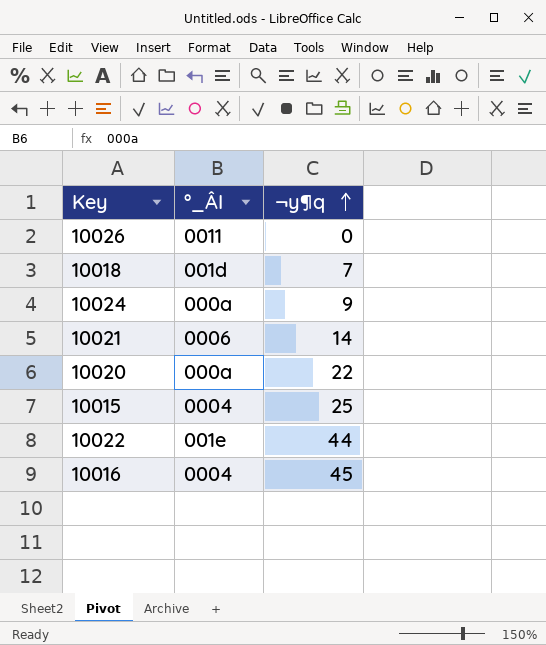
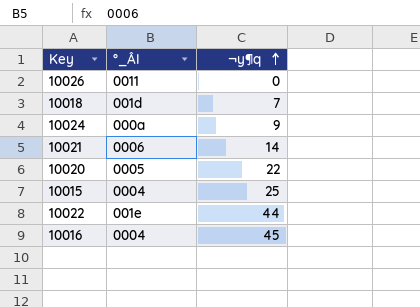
10020 | °_ÂI: 000a -> 0005

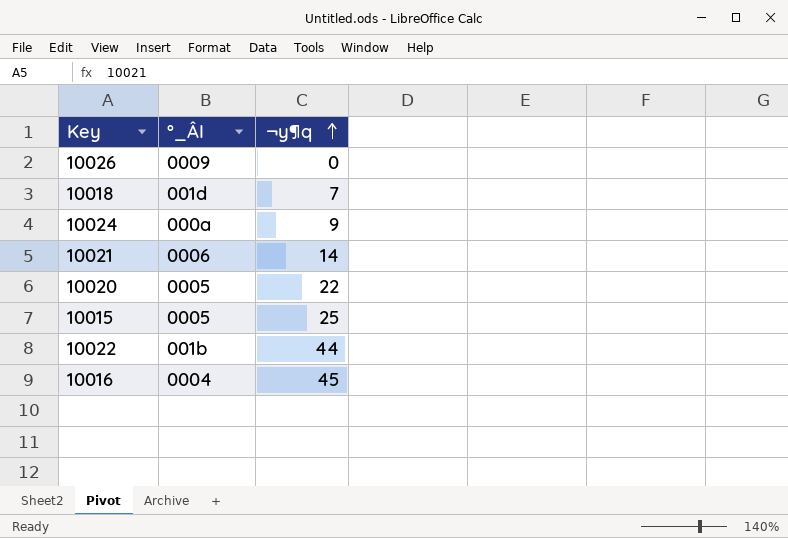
10026 | °_ÂI: 0011 -> 0009
10015 | °_ÂI: 0004 -> 0005
10022 | °_ÂI: 001e -> 001b

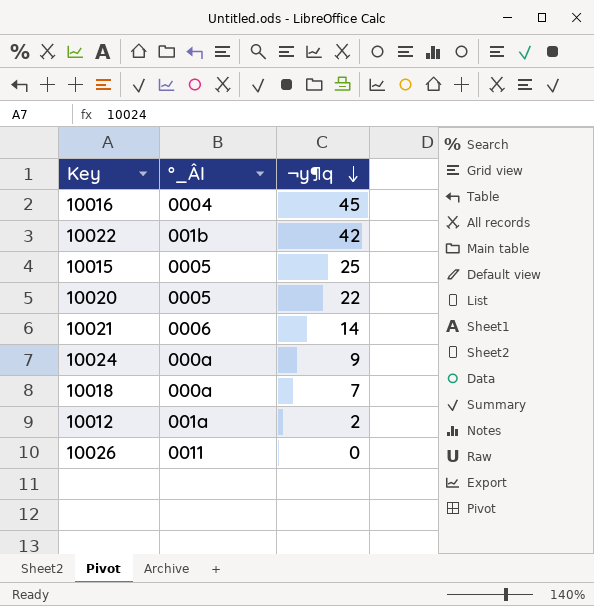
row order: ¬y¶q ascending -> ¬y¶q descending
10022 | ¬y¶q: 44 -> 42
10018 | °_ÂI: 001d -> 000a
row 10012: none -> 001a | 2
10026 | °_ÂI: 0009 -> 0011

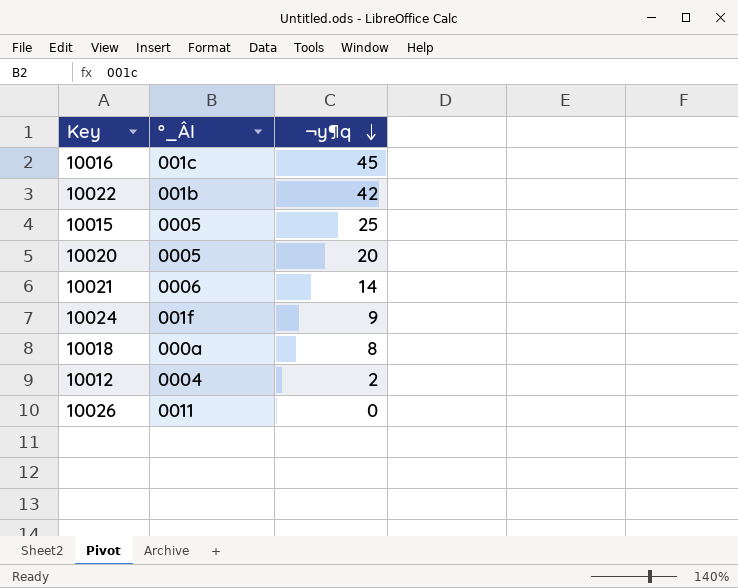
10016 | °_ÂI: 0004 -> 001c
10020 | ¬y¶q: 22 -> 20
10024 | °_ÂI: 000a -> 001f
10018 | ¬y¶q: 7 -> 8
10012 | °_ÂI: 001a -> 0004

